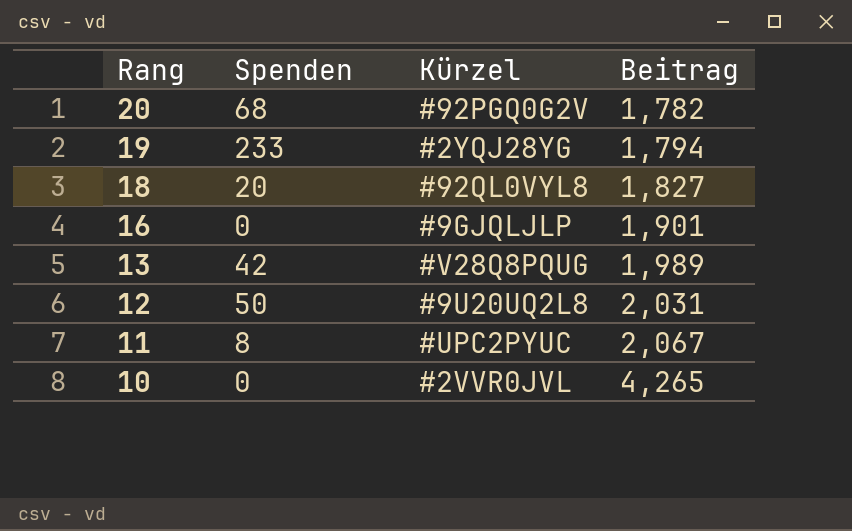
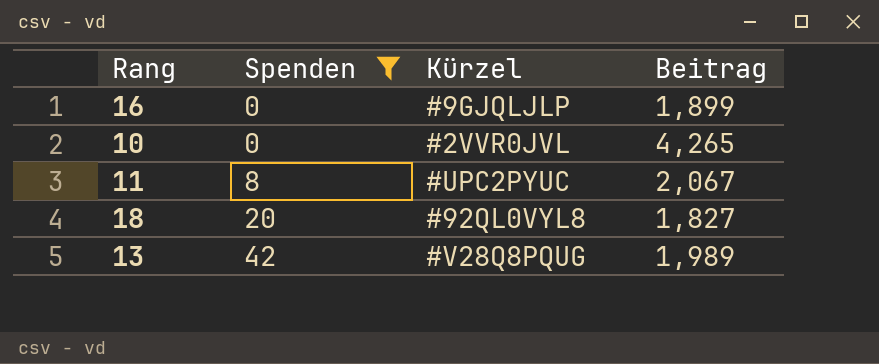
filter: none -> Spenden <= 42
row order: Rang descending -> Spenden ascending
16 | Beitrag: 1,901 -> 1,899

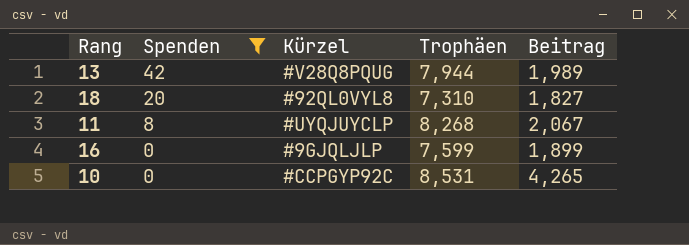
row order: Spenden ascending -> Spenden descending
column Trophäen | position: none -> 4
11 | Kürzel: #UPC2PYUC -> #UYQJUYCLP
10 | Kürzel: #2VVR0JVL -> #CCPGYP92C

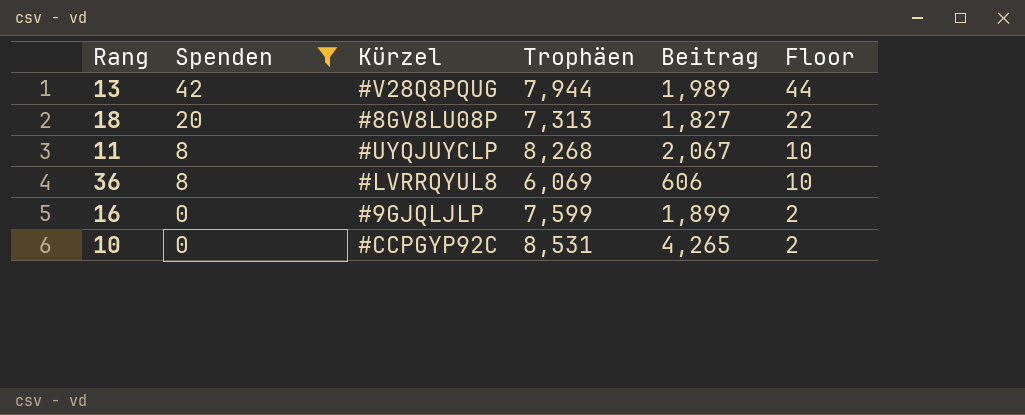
column Floor | formula: none -> [Spenden] + 2
18 | Kürzel: #92QL0VYL8 -> #8GV8LU08P
18 | Trophäen: 7,310 -> 7,313
row 36: none -> 8 | #LVRRQYUL8 | 6,069 | 606 | 10

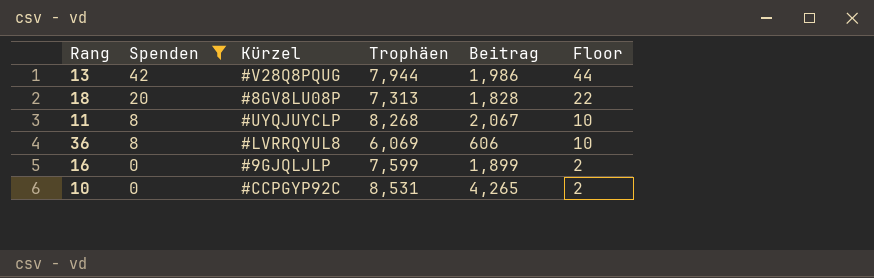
13 | Beitrag: 1,989 -> 1,986
18 | Beitrag: 1,827 -> 1,828

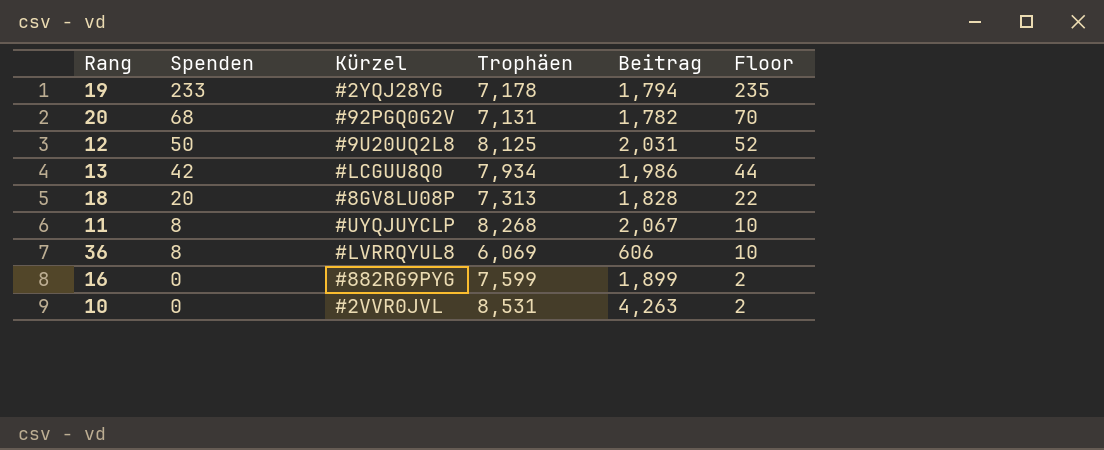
filter: Spenden <= 42 -> none
13 | Kürzel: #V28Q8PQUG -> #LCGUU8Q0
13 | Trophäen: 7,944 -> 7,934
16 | Kürzel: #9GJQLJLP -> #882RG9PYG
10 | Kürzel: #CCPGYP92C -> #2VVR0JVL
10 | Beitrag: 4,265 -> 4,263

